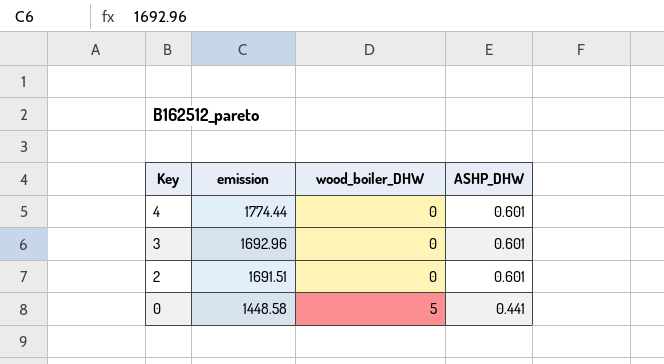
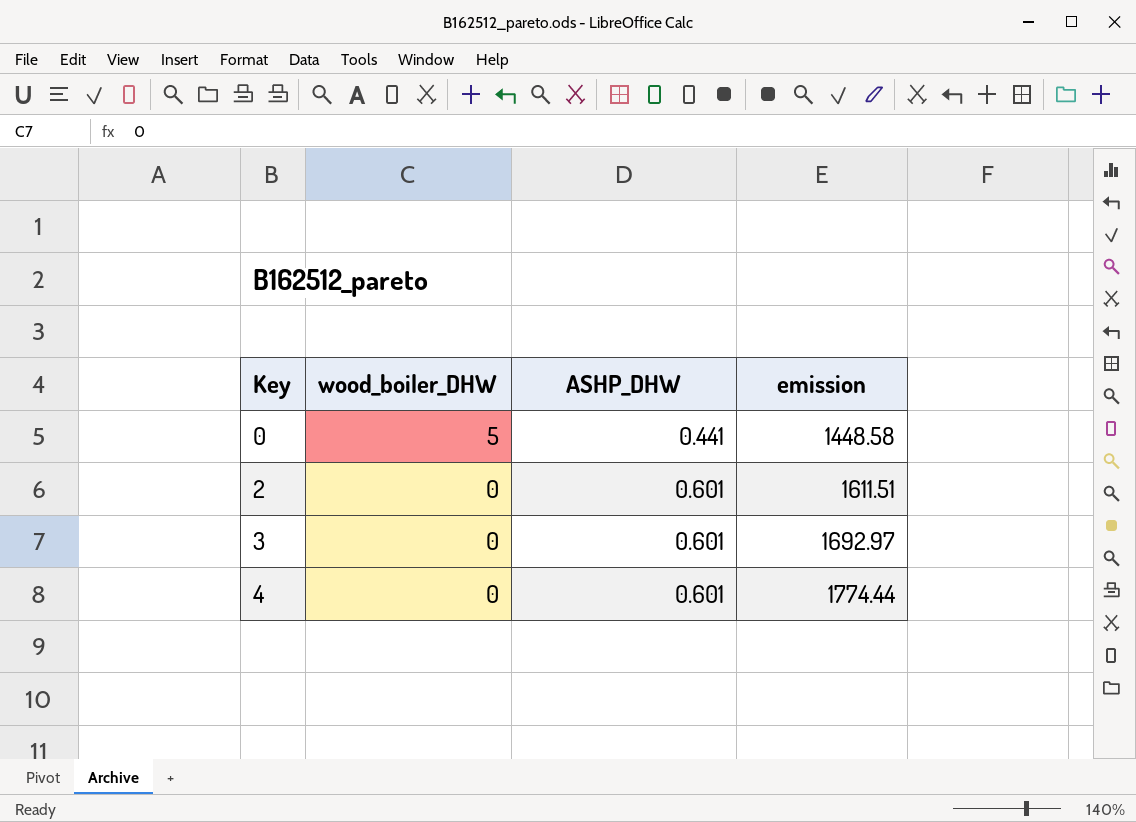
row order: Key descending -> Key ascending
column emission | position: 2 -> 4
2 | emission: 1691.51 -> 1611.51
3 | emission: 1692.96 -> 1692.97

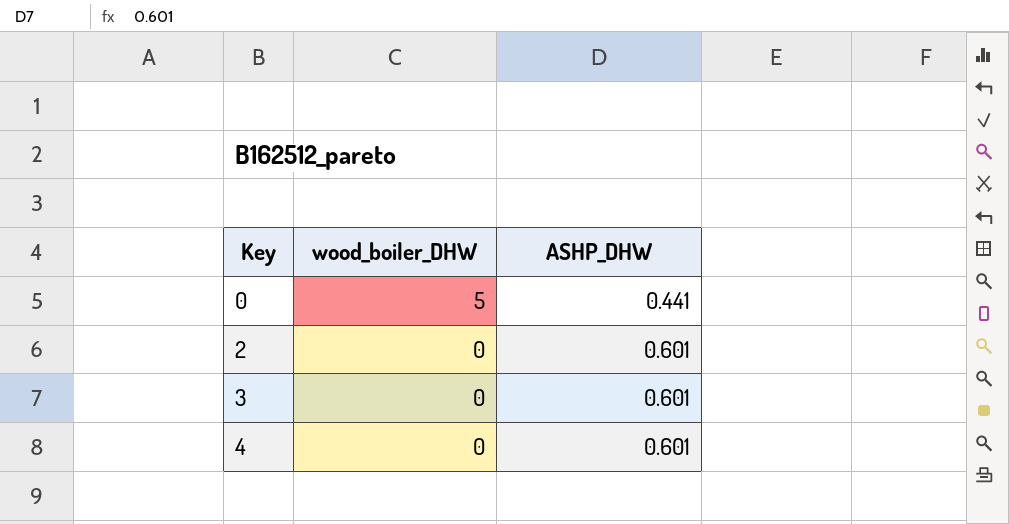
column emission | position: 4 -> none

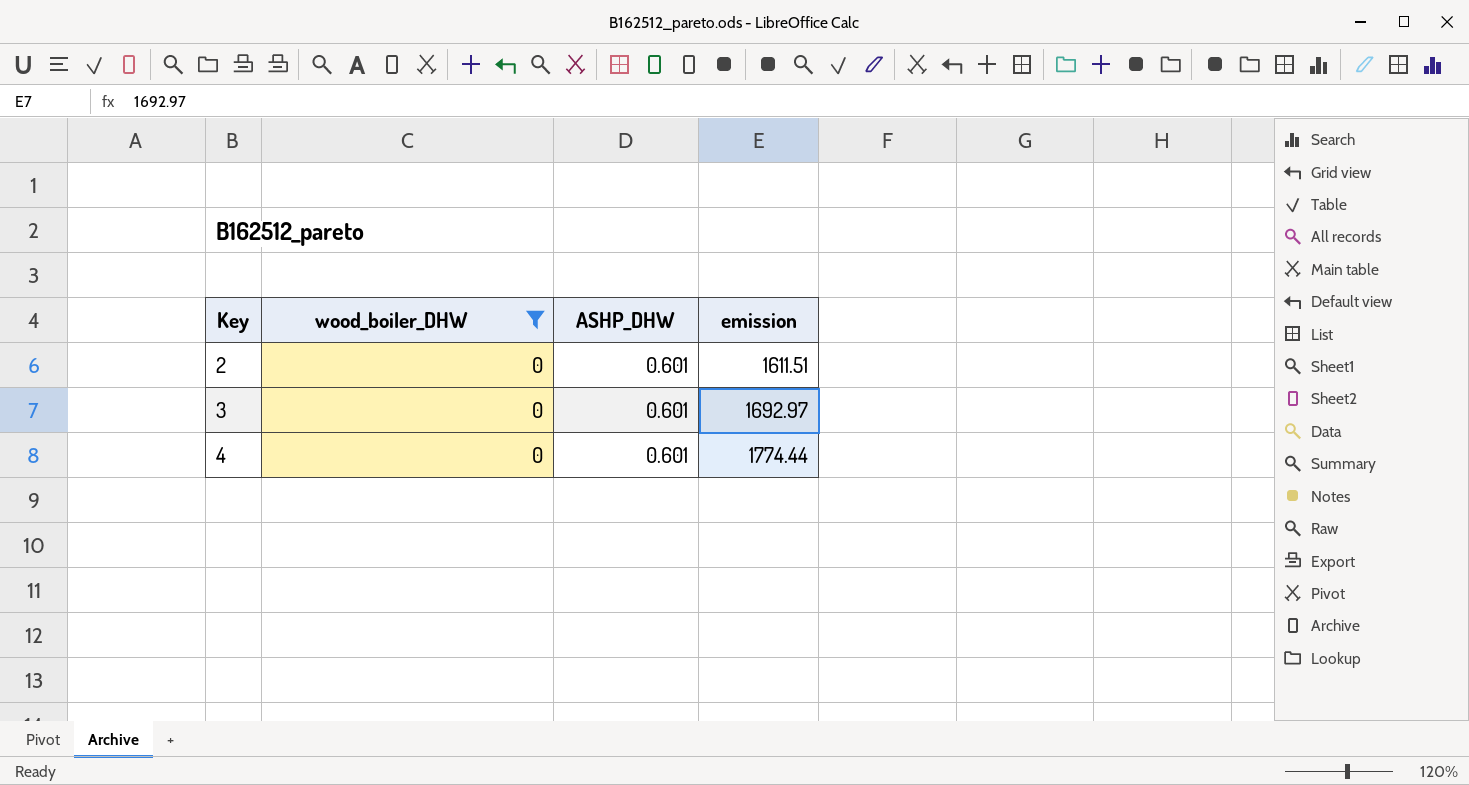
filter: none -> wood_boiler_DHW = 0
column emission | position: none -> 4

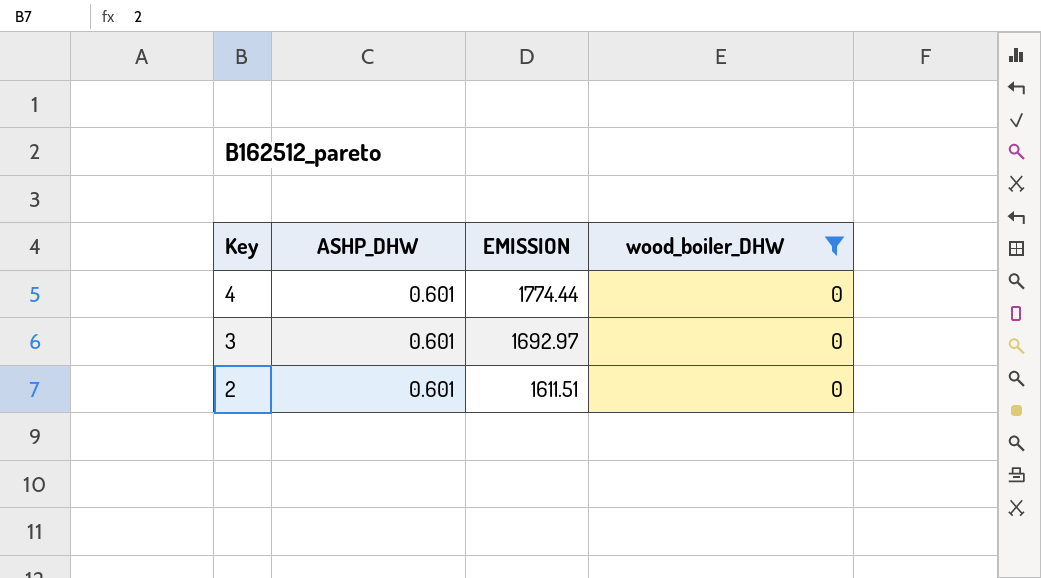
row order: Key ascending -> Key descending
column name: emission -> EMISSION
column wood_boiler_DHW | position: 2 -> 4

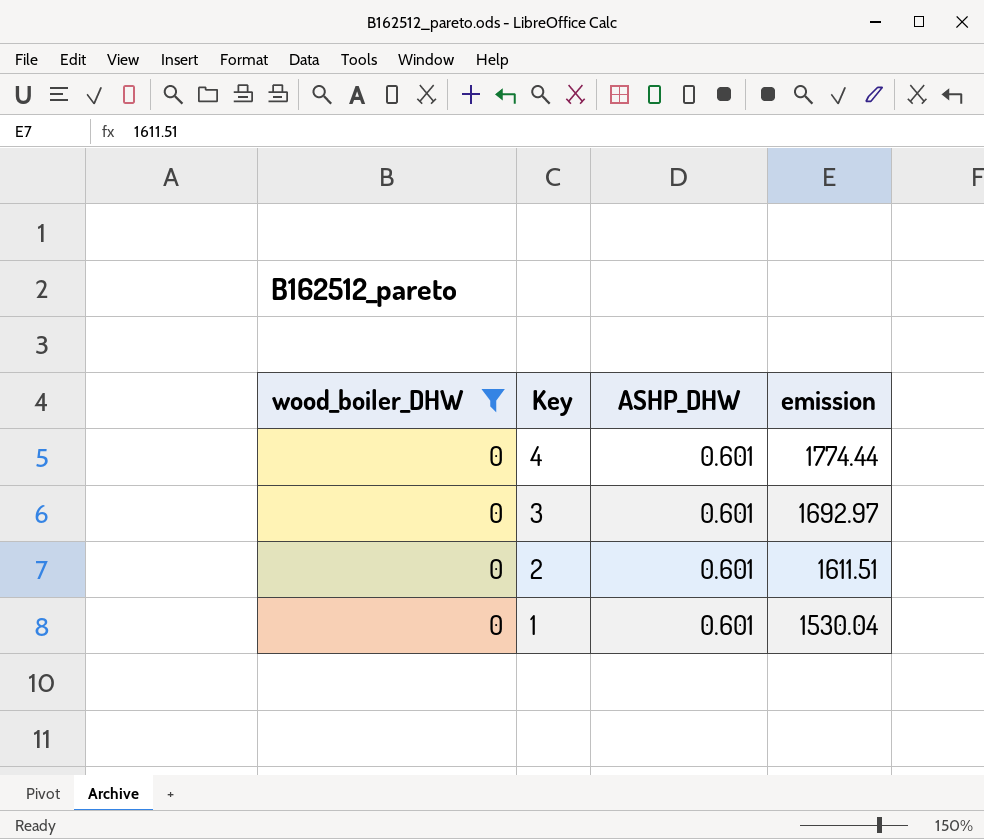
column wood_boiler_DHW | position: 4 -> 1
column name: EMISSION -> emission
row 1: none -> 0 | 0.601 | 1530.04

